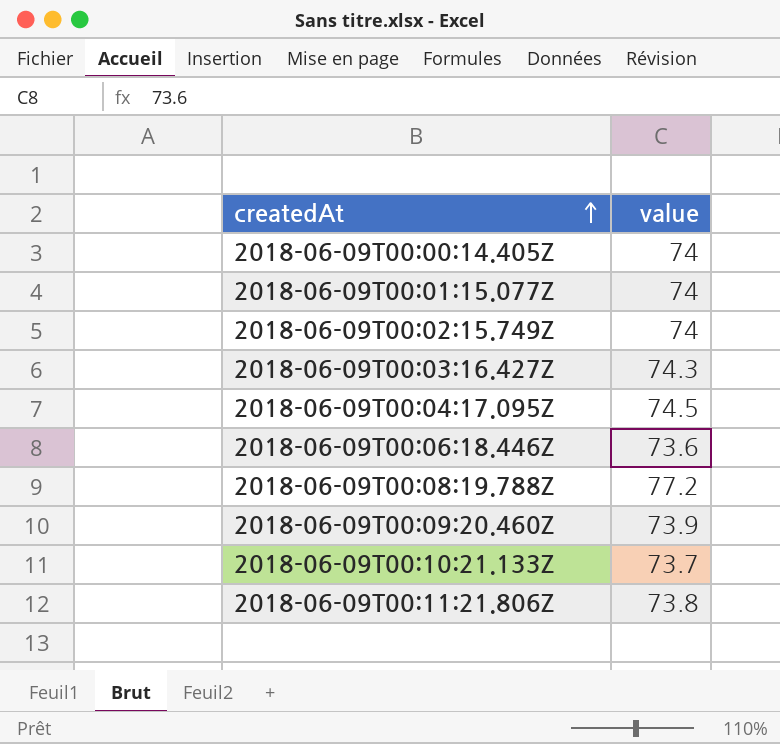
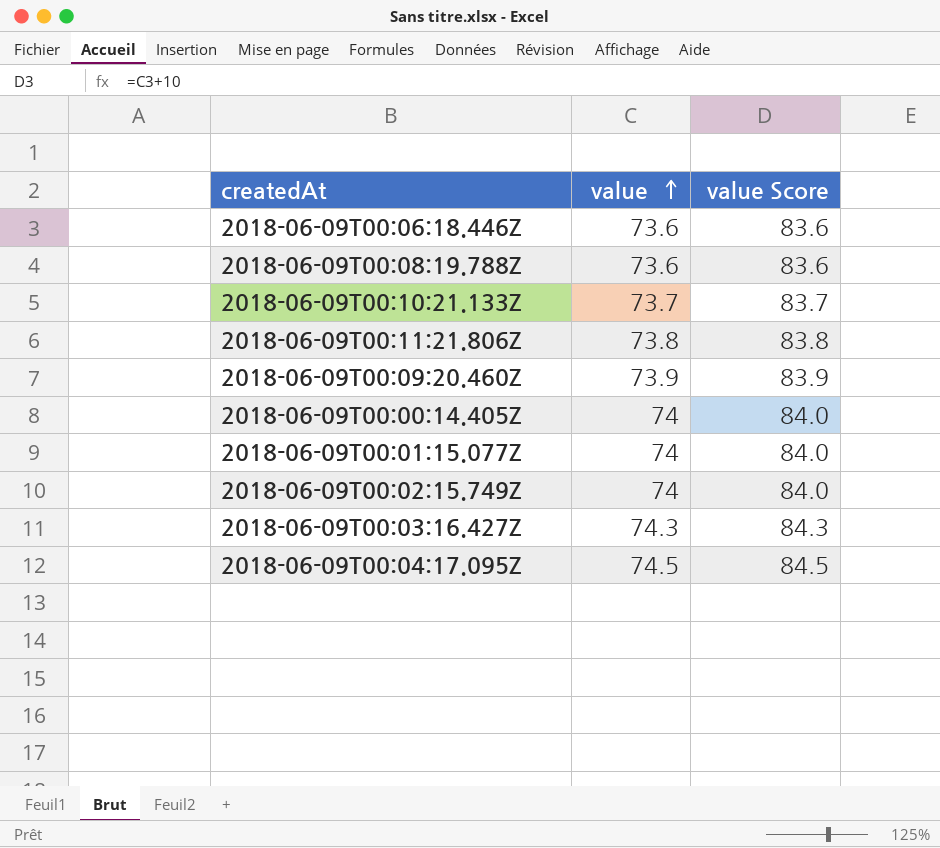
row order: createdAt ascending -> value ascending
column value Score | formula: none -> [value] + 10
2018-06-09T00:08:19.788Z | value: 77.2 -> 73.6

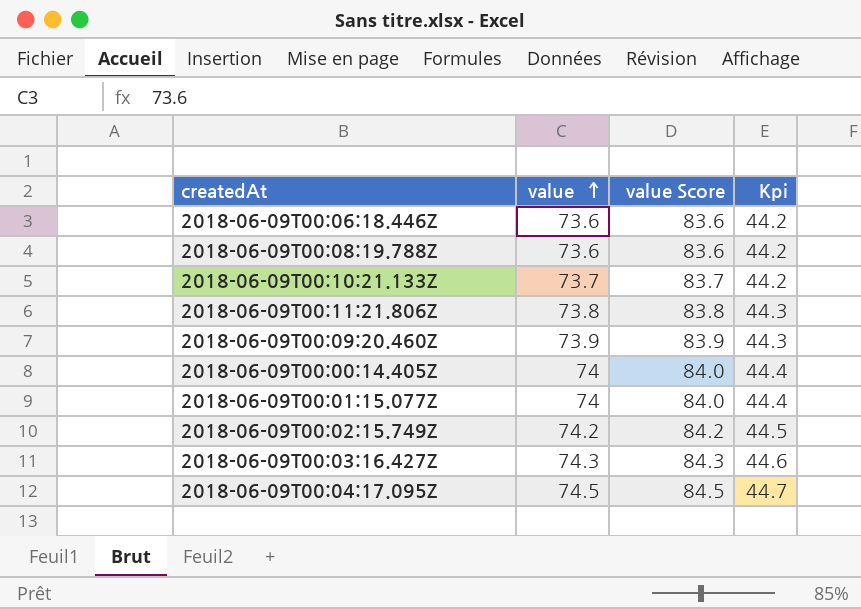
column Kpi | formula: none -> [value] * 0.6
2018-06-09T00:02:15.749Z | value: 74 -> 74.2
2018-06-09T00:02:15.749Z | value Score: 84.0 -> 84.2

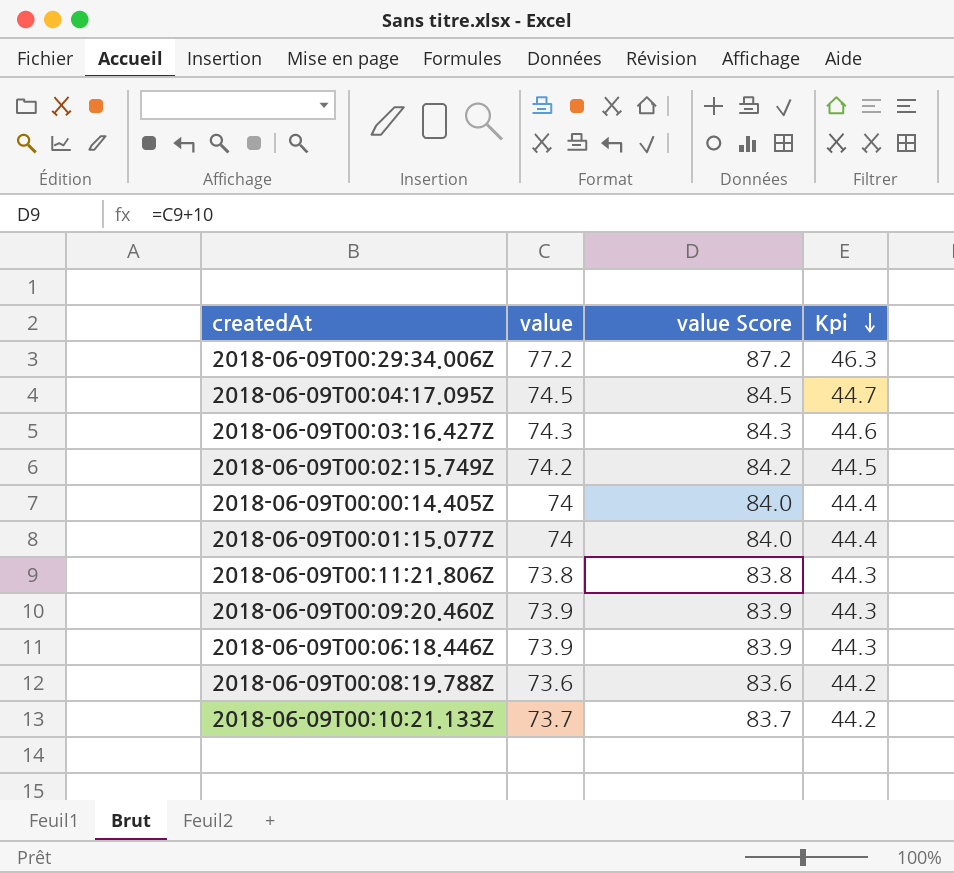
row order: value ascending -> Kpi descending
row 2018-06-09T00:29:34.006Z: none -> 77.2 | 87.2 | 46.3
2018-06-09T00:06:18.446Z | value: 73.6 -> 73.9
2018-06-09T00:06:18.446Z | value Score: 83.6 -> 83.9
2018-06-09T00:06:18.446Z | Kpi: 44.2 -> 44.3

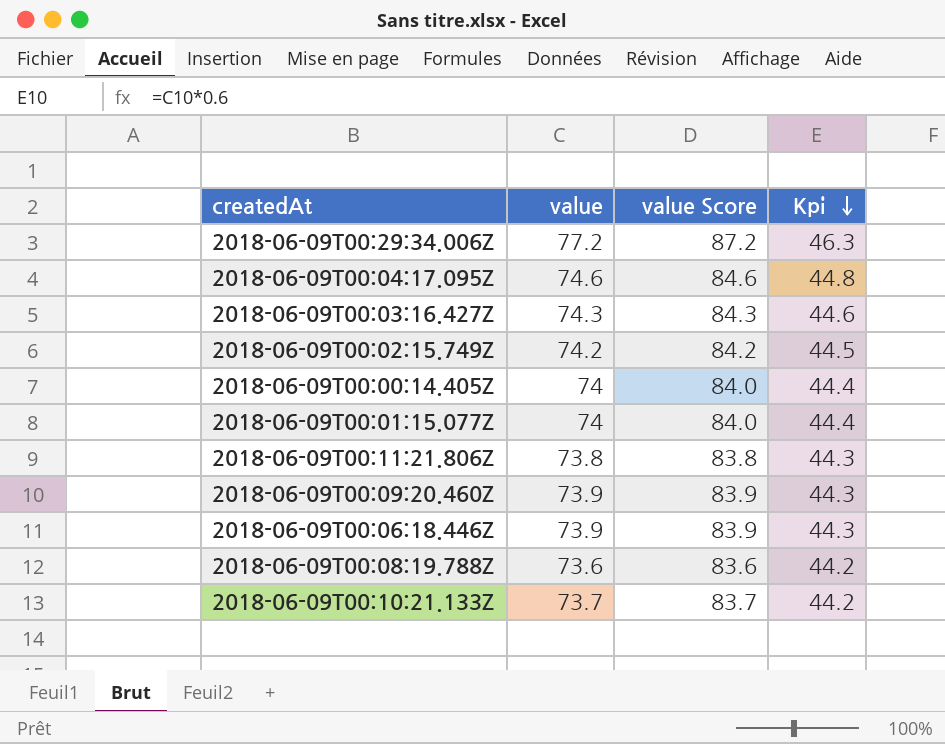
2018-06-09T00:04:17.095Z | value: 74.5 -> 74.6
2018-06-09T00:04:17.095Z | value Score: 84.5 -> 84.6
2018-06-09T00:04:17.095Z | Kpi: 44.7 -> 44.8

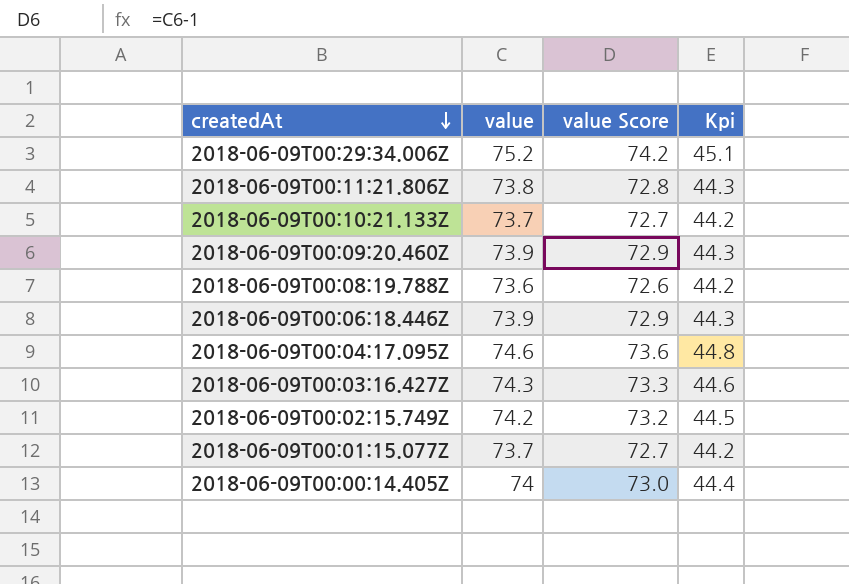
row order: Kpi descending -> createdAt descending
column value Score | formula: [value] + 10 -> [value] - 1
2018-06-09T00:29:34.006Z | value: 77.2 -> 75.2
2018-06-09T00:29:34.006Z | Kpi: 46.3 -> 45.1
2018-06-09T00:01:15.077Z | value: 74 -> 73.7
2018-06-09T00:01:15.077Z | Kpi: 44.4 -> 44.2

